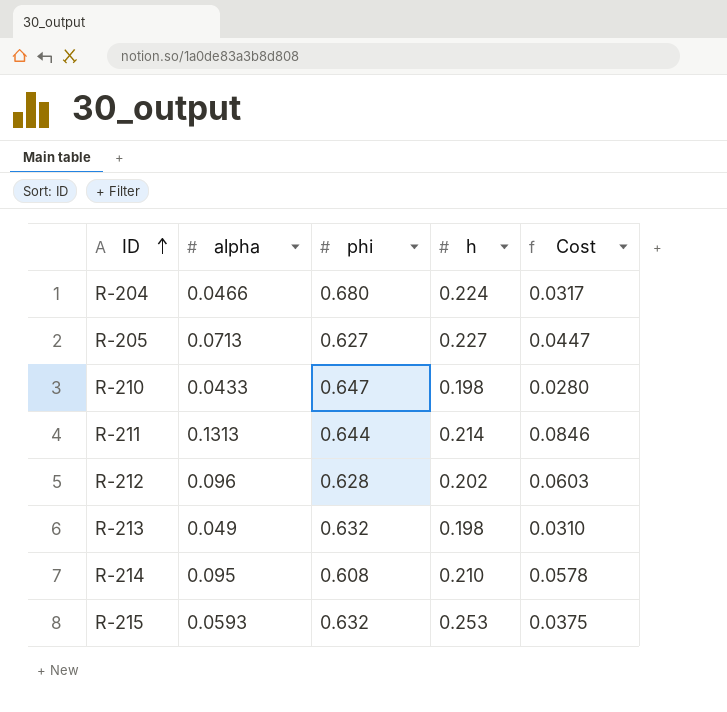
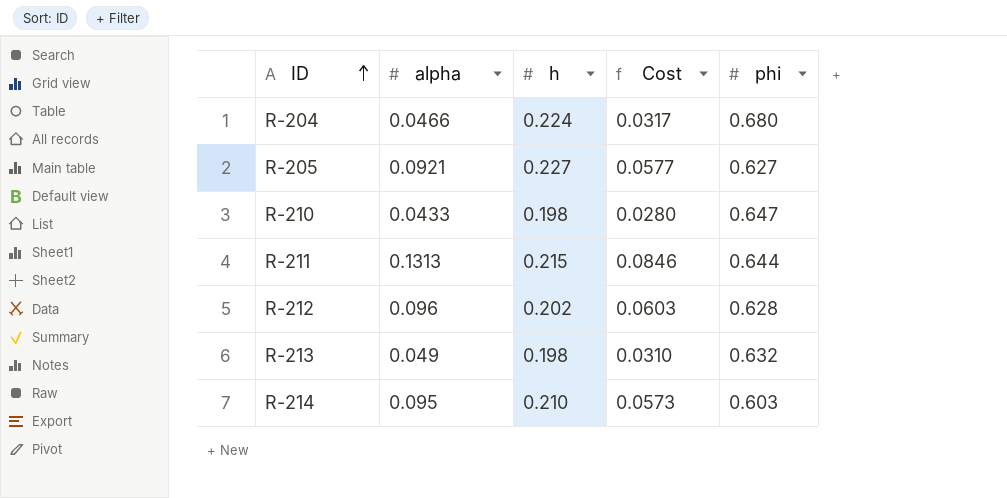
column phi | position: 3 -> 5
row R-215: 0.0593 | 0.632 | 0.253 | 0.0375 -> none
R-205 | alpha: 0.0713 -> 0.0921
R-205 | Cost: 0.0447 -> 0.0577
R-211 | h: 0.214 -> 0.215
R-214 | Cost: 0.0578 -> 0.0573
R-214 | phi: 0.608 -> 0.603

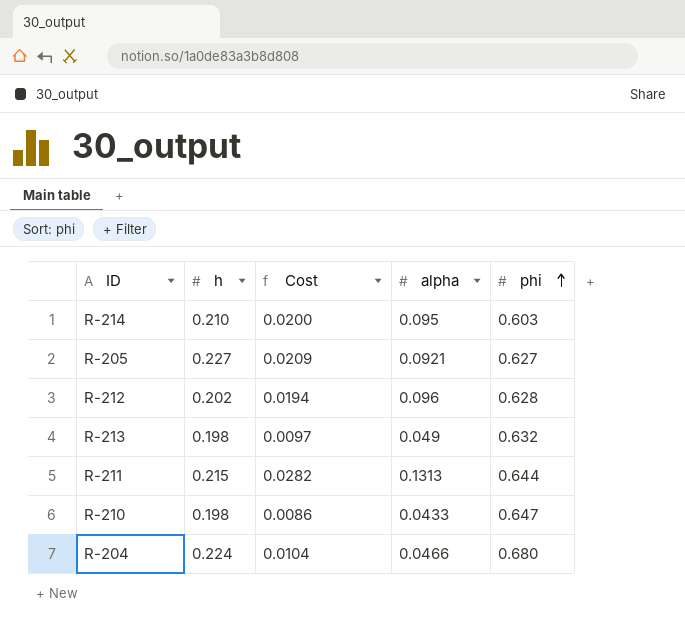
row order: ID ascending -> phi ascending
column Cost | formula: [alpha] * [phi] -> [h] * [alpha]
column alpha | position: 2 -> 4

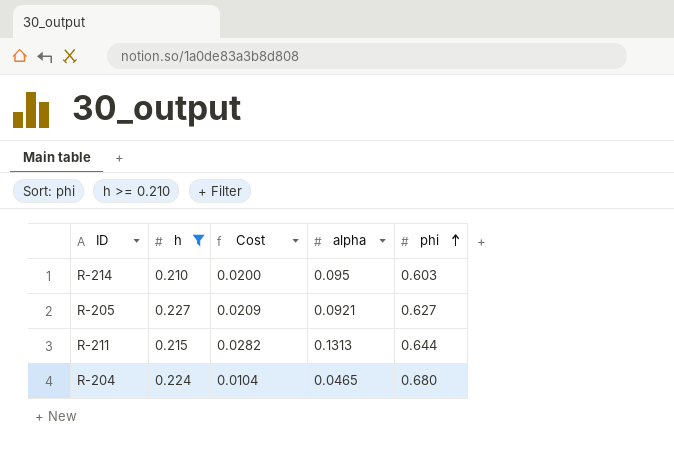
filter: none -> h >= 0.210
R-204 | alpha: 0.0466 -> 0.0465

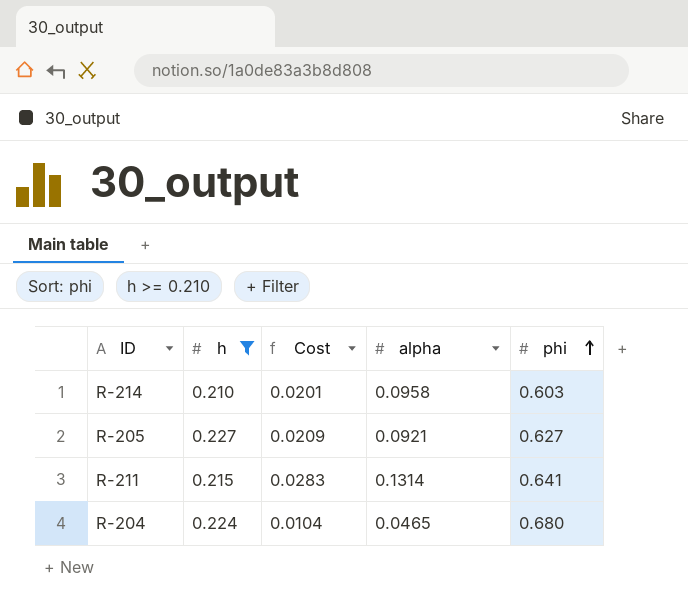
R-214 | Cost: 0.0200 -> 0.0201
R-214 | alpha: 0.095 -> 0.0958
R-211 | Cost: 0.0282 -> 0.0283
R-211 | alpha: 0.1313 -> 0.1314
R-211 | phi: 0.644 -> 0.641

